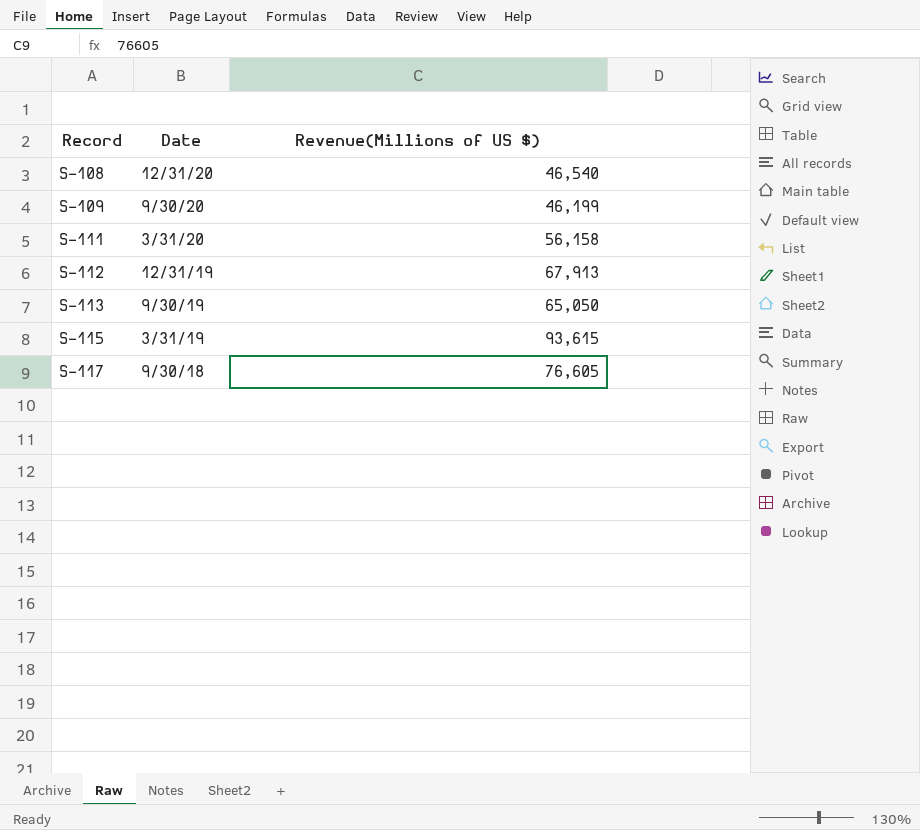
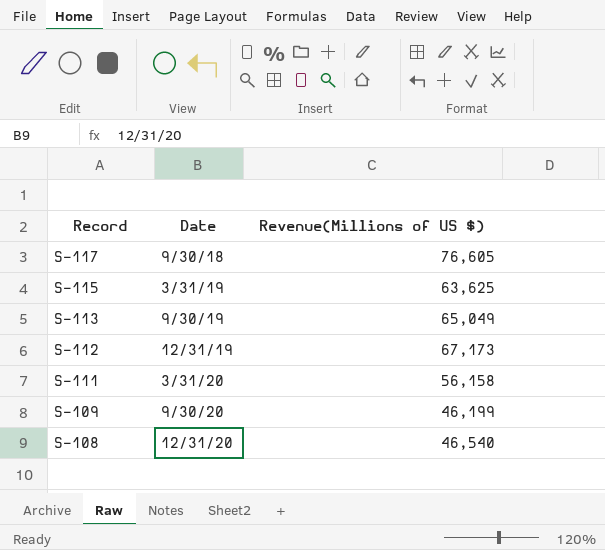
row order: Record ascending -> Record descending
S-115 | Revenue(Millions of US $): 93,615 -> 63,625
S-113 | Revenue(Millions of US $): 65,050 -> 65,049
S-112 | Revenue(Millions of US $): 67,913 -> 67,173

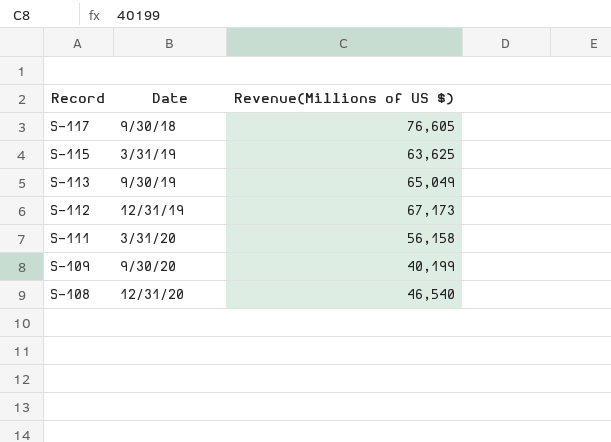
S-109 | Revenue(Millions of US $): 46,199 -> 40,199

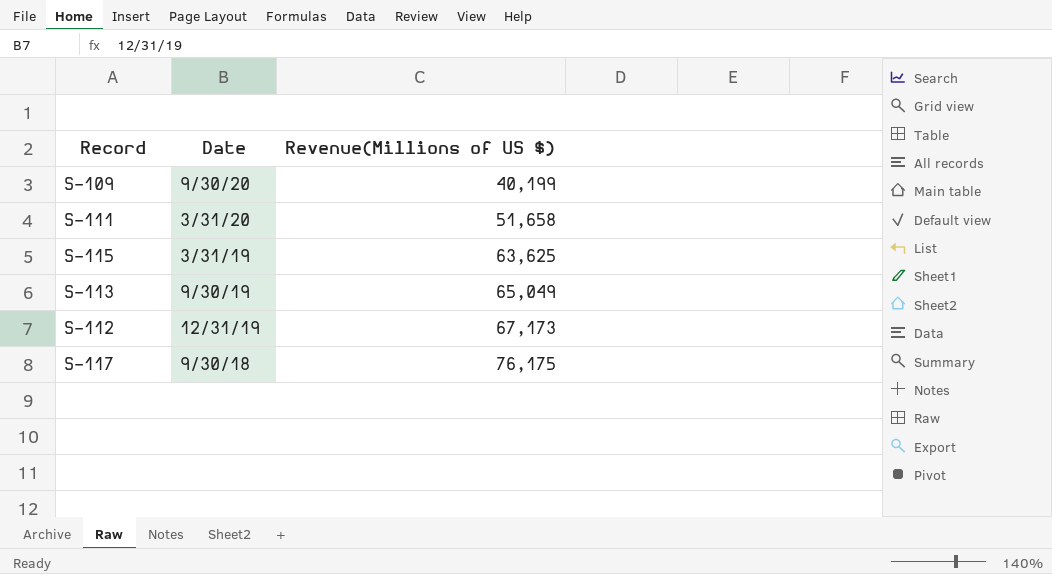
row order: Record descending -> Revenue(Millions of US $) ascending
row S-108: 12/31/20 | 46,540 -> none
S-111 | Revenue(Millions of US $): 56,158 -> 51,658
S-117 | Revenue(Millions of US $): 76,605 -> 76,175

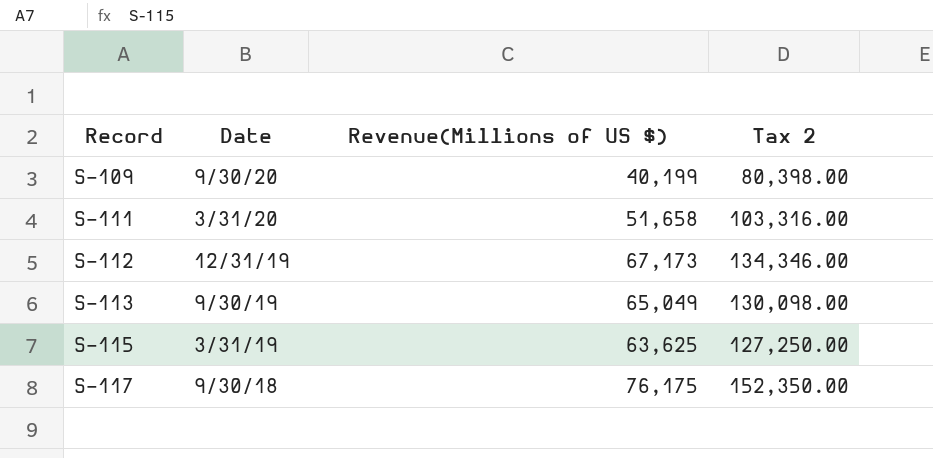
row order: Revenue(Millions of US $) ascending -> Record ascending
column Tax 2 | formula: none -> [Revenue(Millions of US $)] * 2

